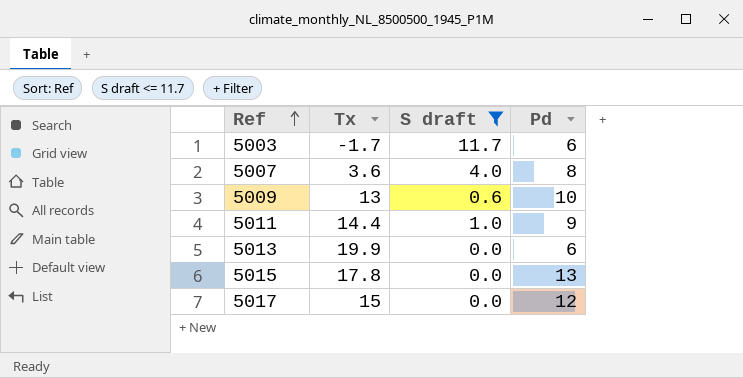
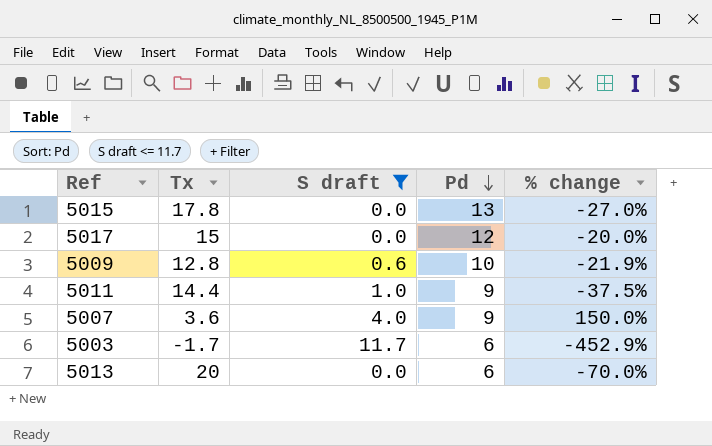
row order: Ref ascending -> Pd descending
column % change | formula: none -> ([Pd] - [Tx]) / [Tx]
5009 | Tx: 13 -> 12.8
5007 | Pd: 8 -> 9
5013 | Tx: 19.9 -> 20

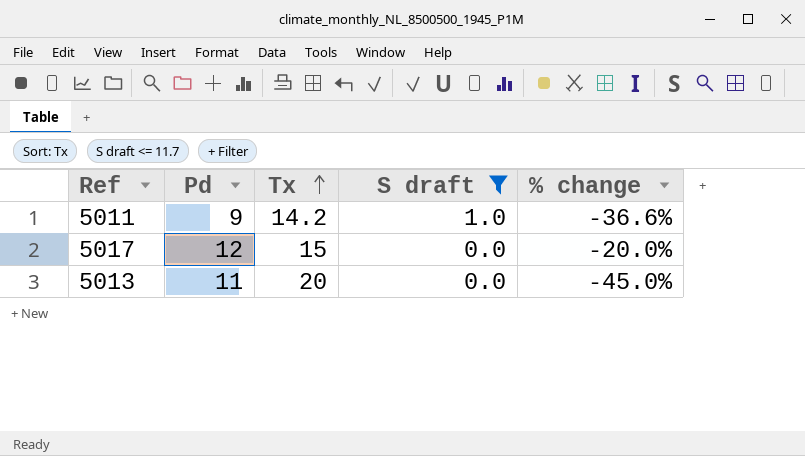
row order: Pd descending -> Tx ascending
column Pd | position: 4 -> 2
row 5015: 17.8 | 0.0 | 13 | -27.0% -> none
row 5009: 12.8 | 0.6 | 10 | -21.9% -> none
row 5007: 3.6 | 4.0 | 9 | 150.0% -> none
row 5003: -1.7 | 11.7 | 6 | -452.9% -> none
5011 | Tx: 14.4 -> 14.2
5011 | % change: -37.5% -> -36.6%
5013 | Pd: 6 -> 11
5013 | % change: -70.0% -> -45.0%

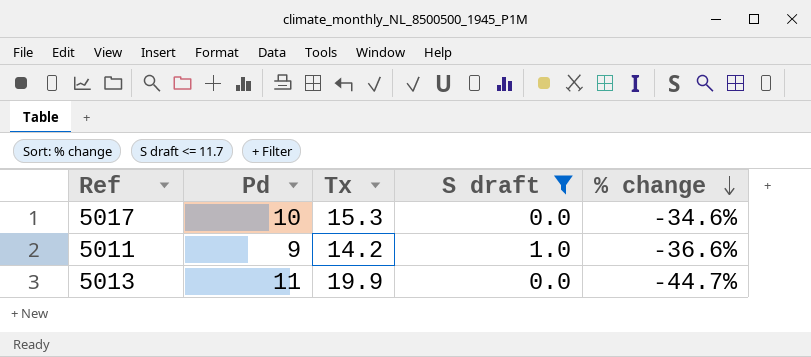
row order: Tx ascending -> % change descending
5017 | Pd: 12 -> 10
5017 | Tx: 15 -> 15.3
5017 | % change: -20.0% -> -34.6%
5013 | Tx: 20 -> 19.9
5013 | % change: -45.0% -> -44.7%

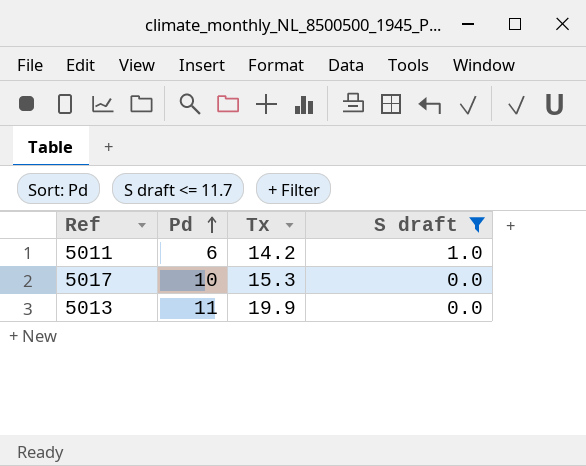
row order: % change descending -> Pd ascending
column % change | formula: ([Pd] - [Tx]) / [Tx] -> none
5011 | Pd: 9 -> 6

